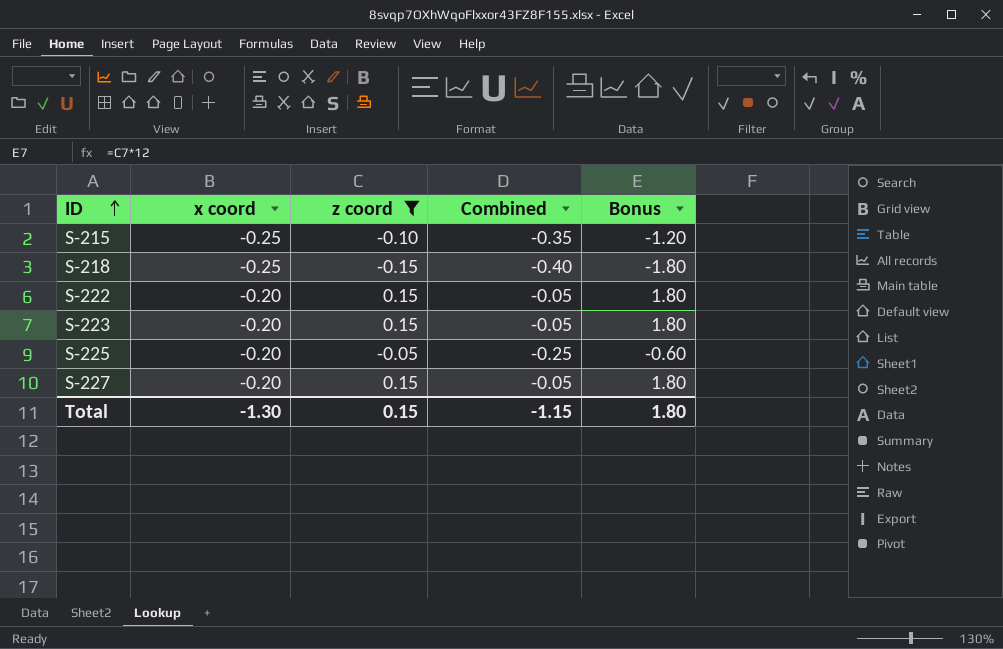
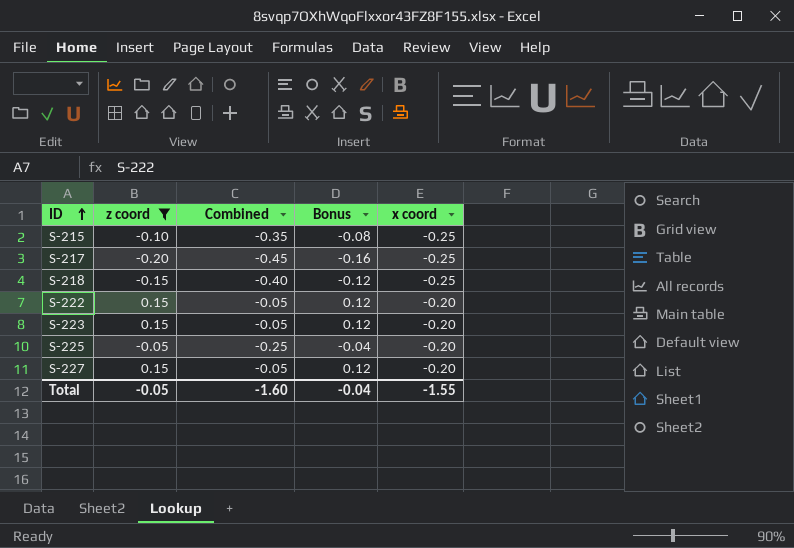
column Bonus | formula: [z coord] * 12 -> [z coord] * 0.8
column x coord | position: 2 -> 5
row S-217: none -> -0.20 | -0.45 | -0.16 | -0.25
Total | z coord: 0.15 -> -0.05
Total | Combined: -1.15 -> -1.60
Total | Bonus: 1.80 -> -0.04
Total | x coord: -1.30 -> -1.55

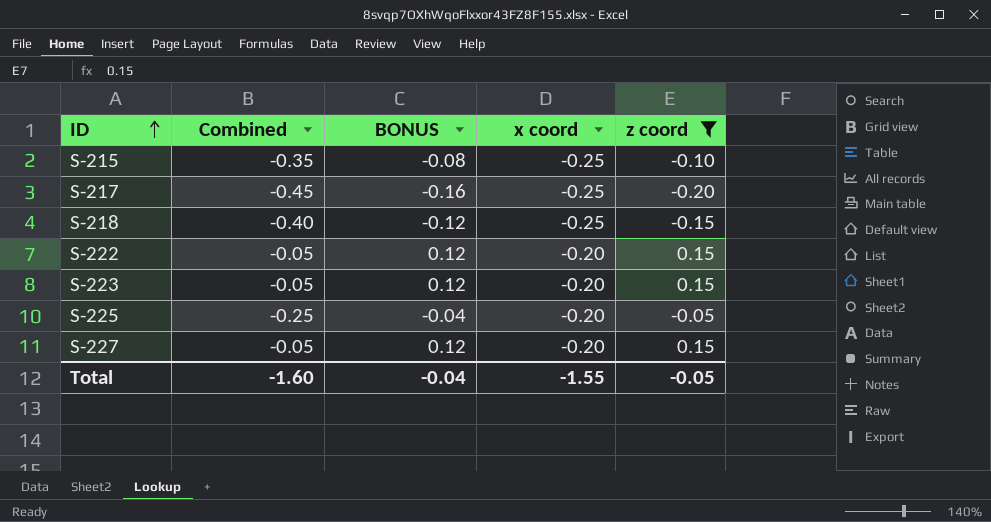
column name: Bonus -> BONUS
column z coord | position: 2 -> 5

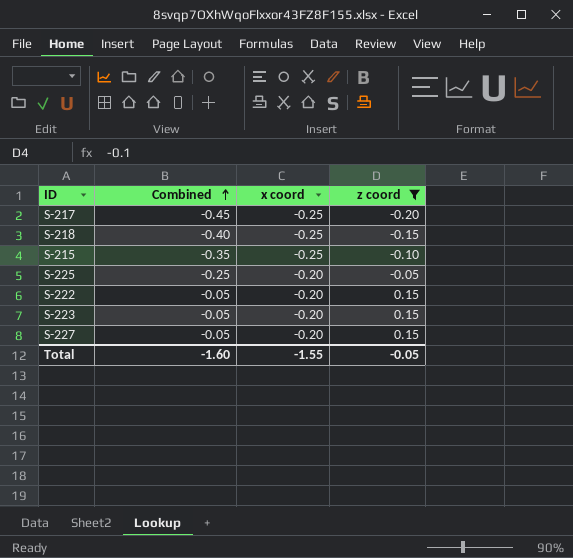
row order: ID ascending -> Combined ascending
column BONUS | formula: [z coord] * 0.8 -> none

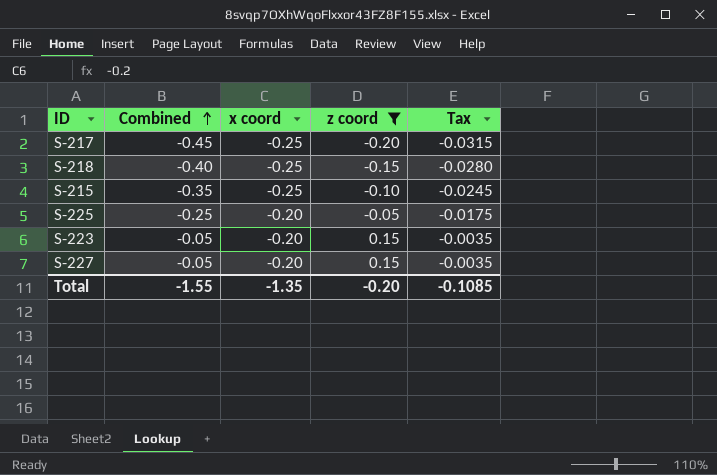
column Tax | formula: none -> [Combined] * 0.07
row S-222: -0.05 | -0.20 | 0.15 -> none
Total | Combined: -1.60 -> -1.55
Total | x coord: -1.55 -> -1.35
Total | z coord: -0.05 -> -0.20

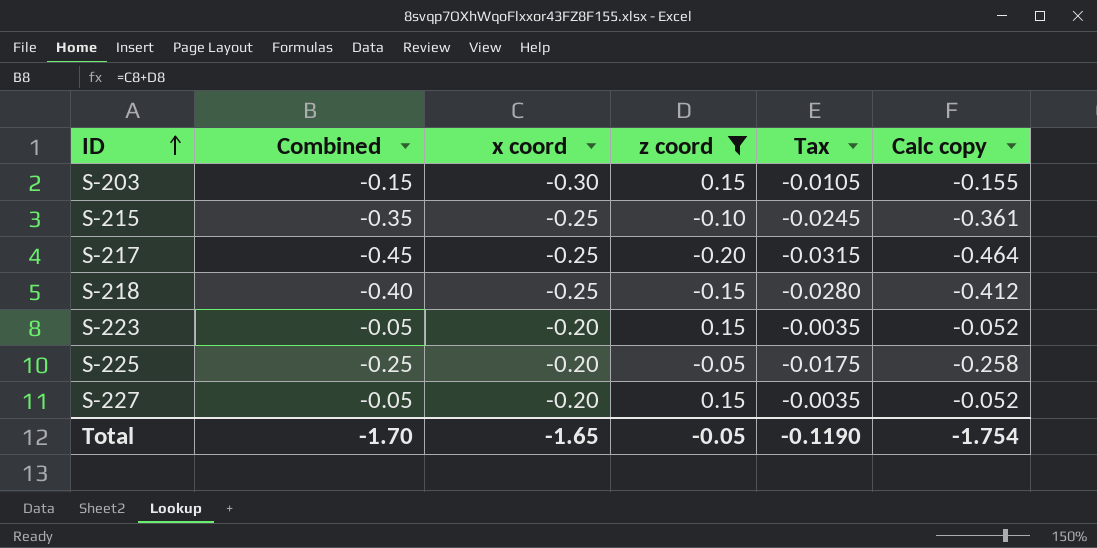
row order: Combined ascending -> ID ascending
column Calc copy | formula: none -> [Combined] * 1.03
row S-203: none -> -0.15 | -0.30 | 0.15 | -0.0105 | -0.155
Total | Combined: -1.55 -> -1.70
Total | x coord: -1.35 -> -1.65
Total | z coord: -0.20 -> -0.05
Total | Tax: -0.1085 -> -0.1190

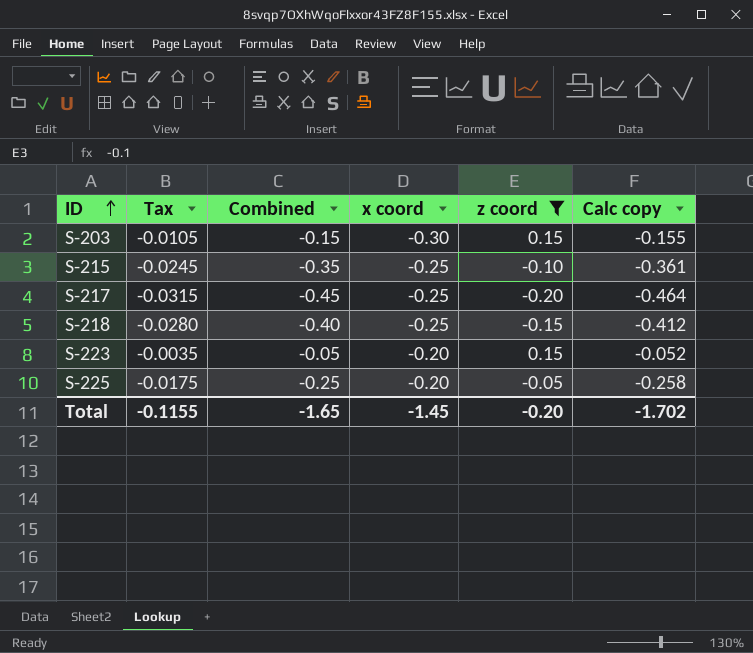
column Tax | position: 5 -> 2
row S-227: -0.05 | -0.20 | 0.15 | -0.0035 | -0.052 -> none
Total | Tax: -0.1190 -> -0.1155
Total | Combined: -1.70 -> -1.65
Total | x coord: -1.65 -> -1.45
Total | z coord: -0.05 -> -0.20
Total | Calc copy: -1.754 -> -1.702

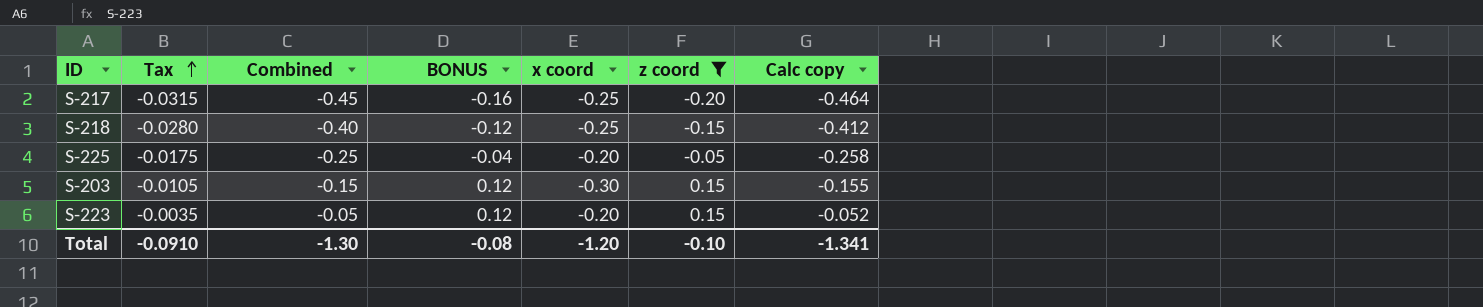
row order: ID ascending -> Tax ascending
column BONUS | formula: none -> [z coord] * 0.8
row S-215: -0.0245 | -0.35 | -0.25 | -0.10 | -0.361 -> none
Total | Tax: -0.1155 -> -0.0910
Total | Combined: -1.65 -> -1.30
Total | x coord: -1.45 -> -1.20
Total | z coord: -0.20 -> -0.10
Total | Calc copy: -1.702 -> -1.341

